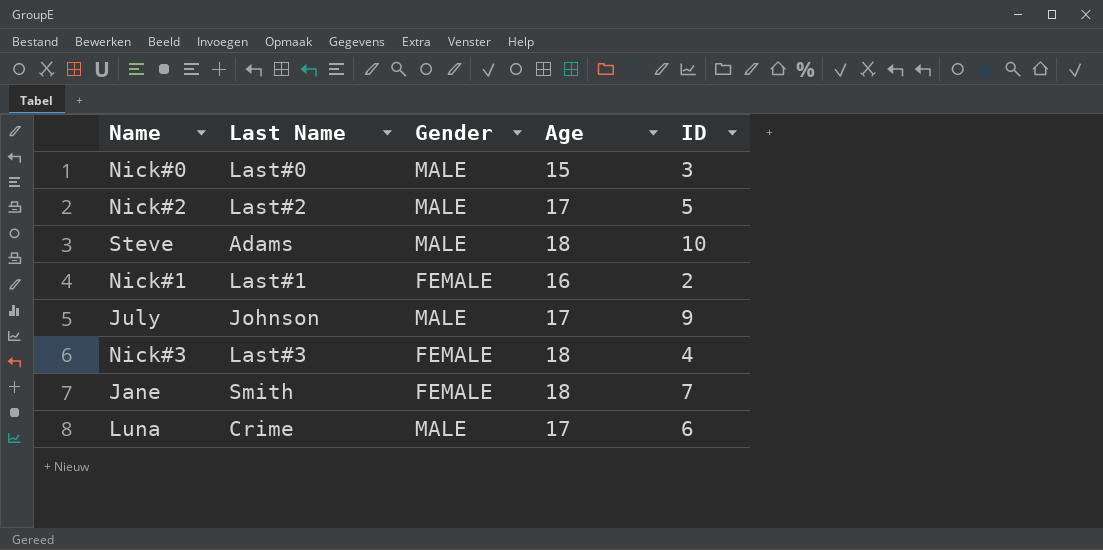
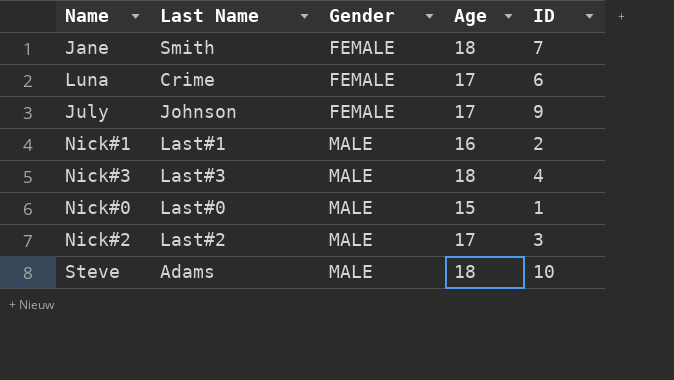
row order: none -> Gender ascending
Luna | Gender: MALE -> FEMALE
July | Gender: MALE -> FEMALE
Nick#1 | Gender: FEMALE -> MALE
Nick#3 | Gender: FEMALE -> MALE
Nick#0 | ID: 3 -> 1
Nick#2 | ID: 5 -> 3

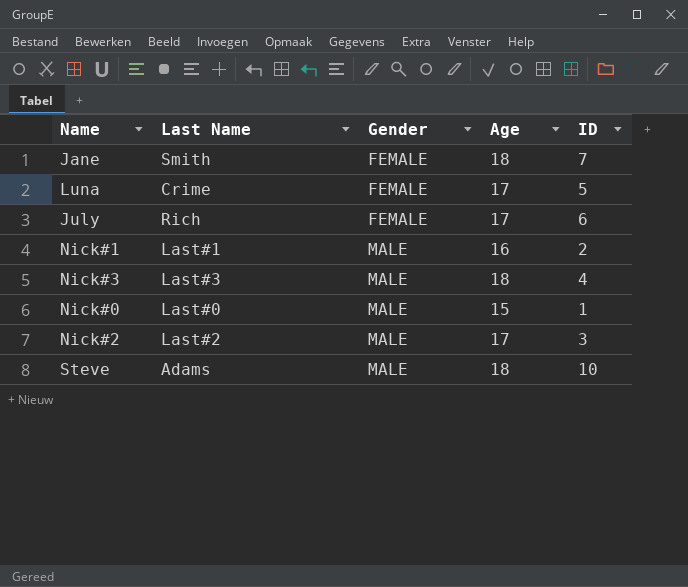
Luna | ID: 6 -> 5
July | Last Name: Johnson -> Rich
July | ID: 9 -> 6

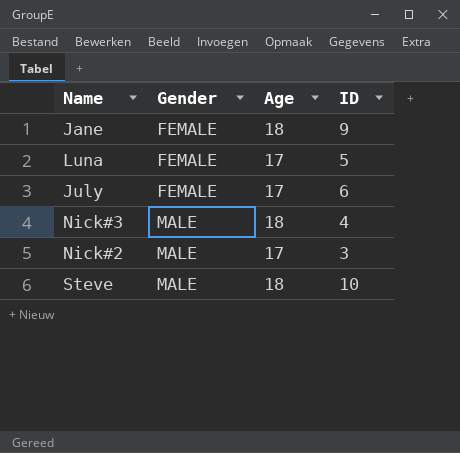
column Last Name | position: 2 -> none
row Nick#1: Last#1 | MALE | 16 | 2 -> none
row Nick#0: Last#0 | MALE | 15 | 1 -> none
Jane | ID: 7 -> 9

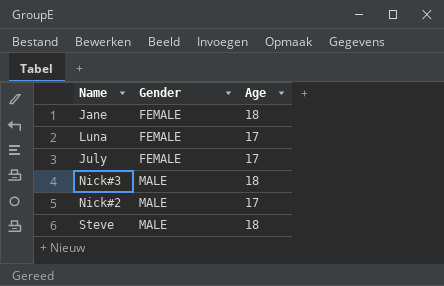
column ID | position: 4 -> none

